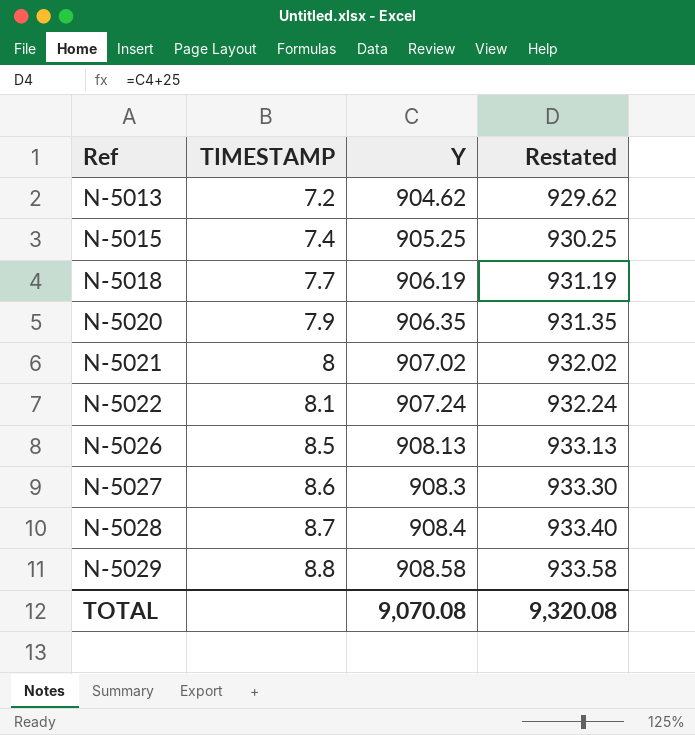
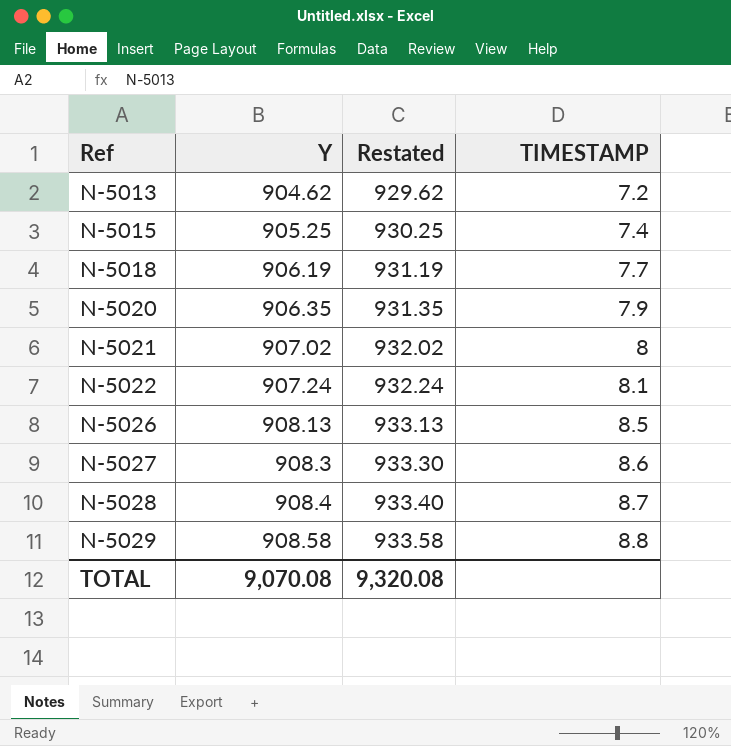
column TIMESTAMP | position: 2 -> 4

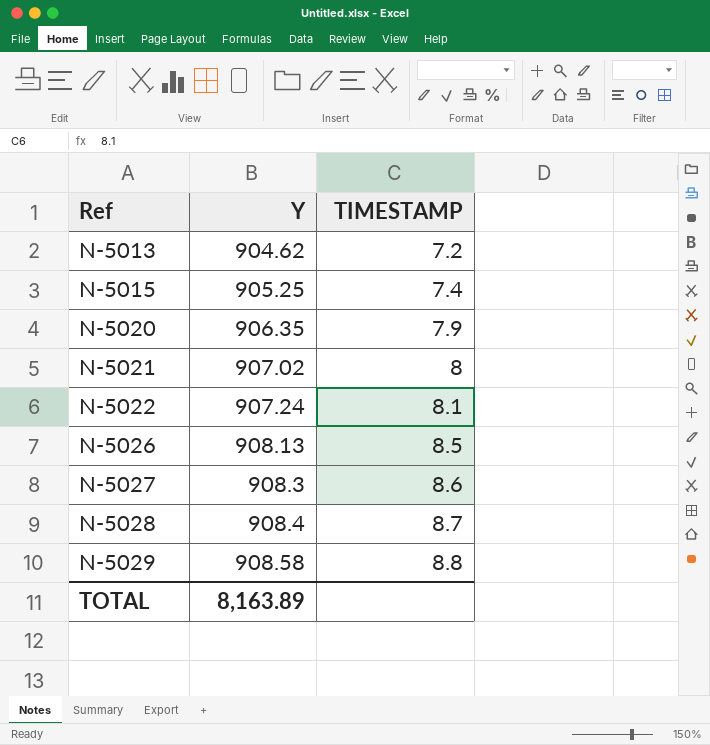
column Restated | formula: [Y] + 25 -> none
row N-5018: 906.19 | 931.19 | 7.7 -> none
TOTAL | Y: 9,070.08 -> 8,163.89

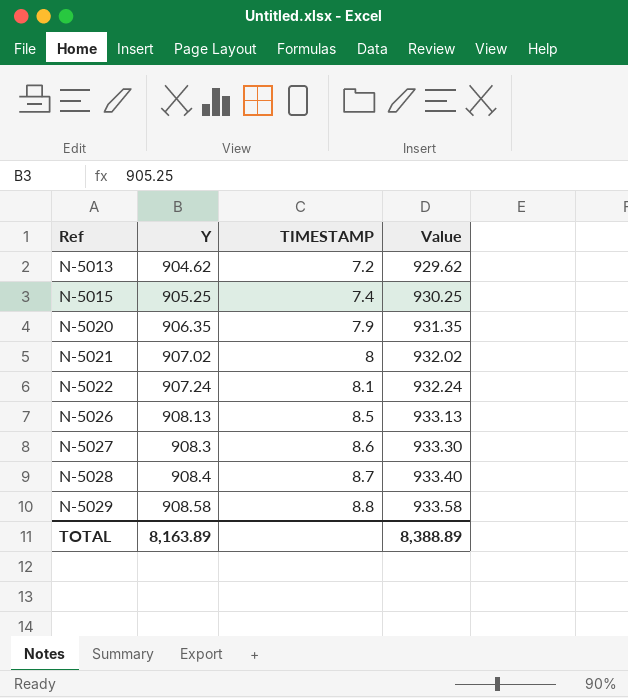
column Value | formula: none -> [Y] + 25

